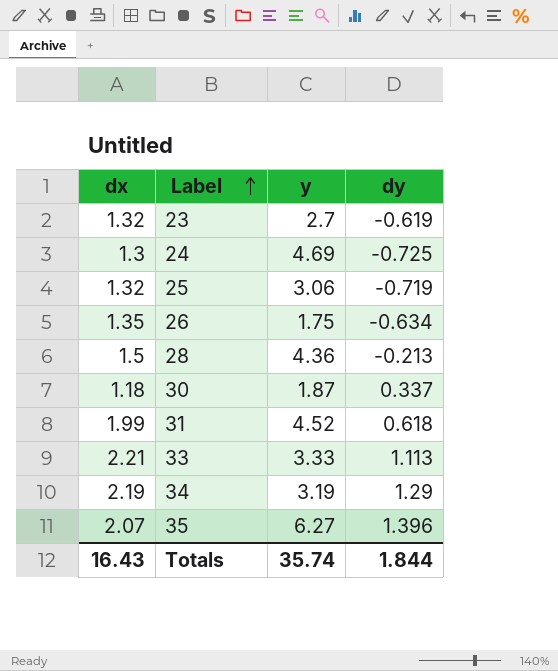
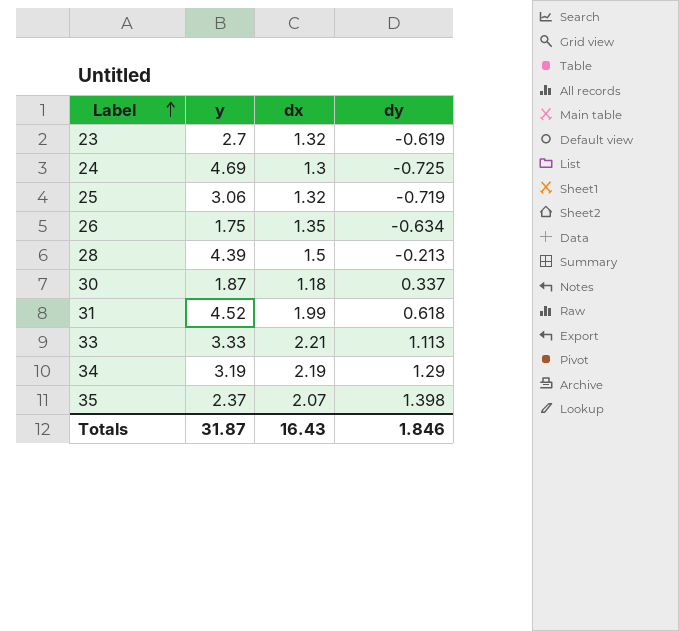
column dx | position: 1 -> 3
28 | y: 4.36 -> 4.39
35 | y: 6.27 -> 2.37
35 | dy: 1.396 -> 1.398
Totals | y: 35.74 -> 31.87
Totals | dy: 1.844 -> 1.846

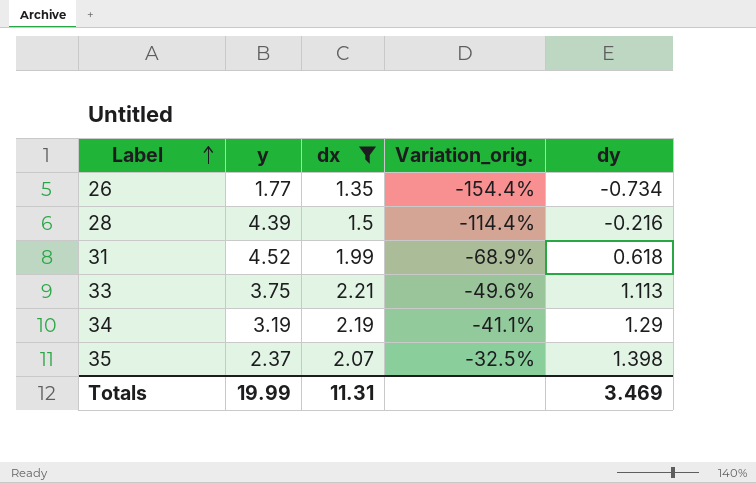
filter: none -> dx >= 1.35
column Variation_orig. | formula: none -> ([dy] - [dx]) / [dx]
26 | y: 1.75 -> 1.77
26 | dy: -0.634 -> -0.734
28 | dy: -0.213 -> -0.216
33 | y: 3.33 -> 3.75
Totals | y: 31.87 -> 19.99
Totals | dx: 16.43 -> 11.31
Totals | dy: 1.846 -> 3.469

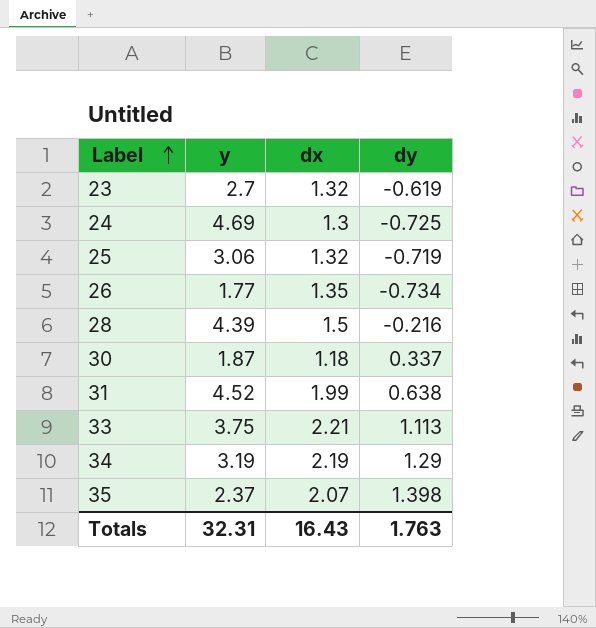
filter: dx >= 1.35 -> none
column Variation_orig. | formula: ([dy] - [dx]) / [dx] -> none
31 | dy: 0.618 -> 0.638
Totals | y: 19.99 -> 32.31
Totals | dx: 11.31 -> 16.43
Totals | dy: 3.469 -> 1.763

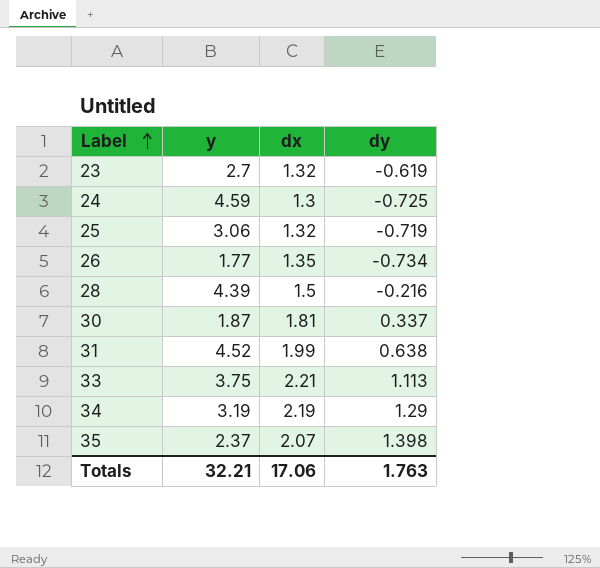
24 | y: 4.69 -> 4.59
30 | dx: 1.18 -> 1.81
Totals | y: 32.31 -> 32.21
Totals | dx: 16.43 -> 17.06

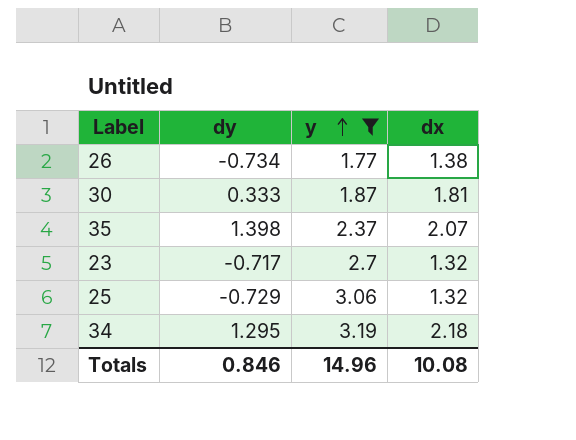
filter: none -> y <= 3.19
row order: Label ascending -> y ascending
column dy | position: 4 -> 2
26 | dx: 1.35 -> 1.38
30 | dy: 0.337 -> 0.333
23 | dy: -0.619 -> -0.717
25 | dy: -0.719 -> -0.729
34 | dy: 1.29 -> 1.295
34 | dx: 2.19 -> 2.18
Totals | dy: 1.763 -> 0.846
Totals | y: 32.21 -> 14.96
Totals | dx: 17.06 -> 10.08

